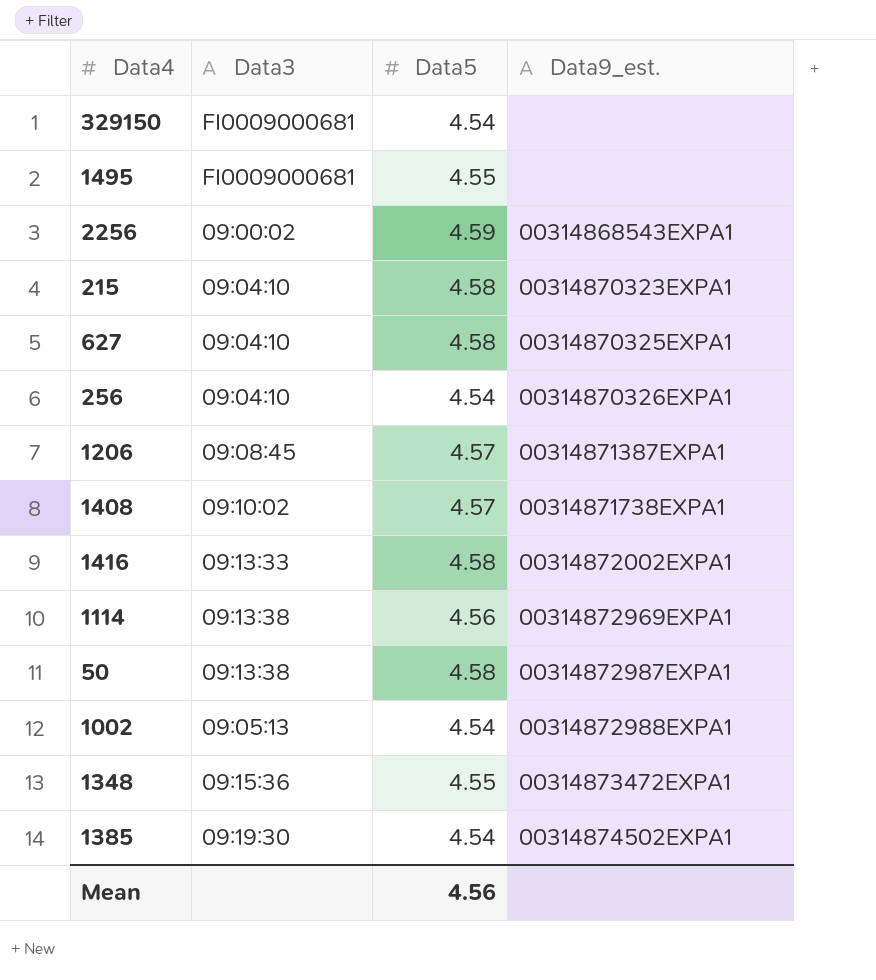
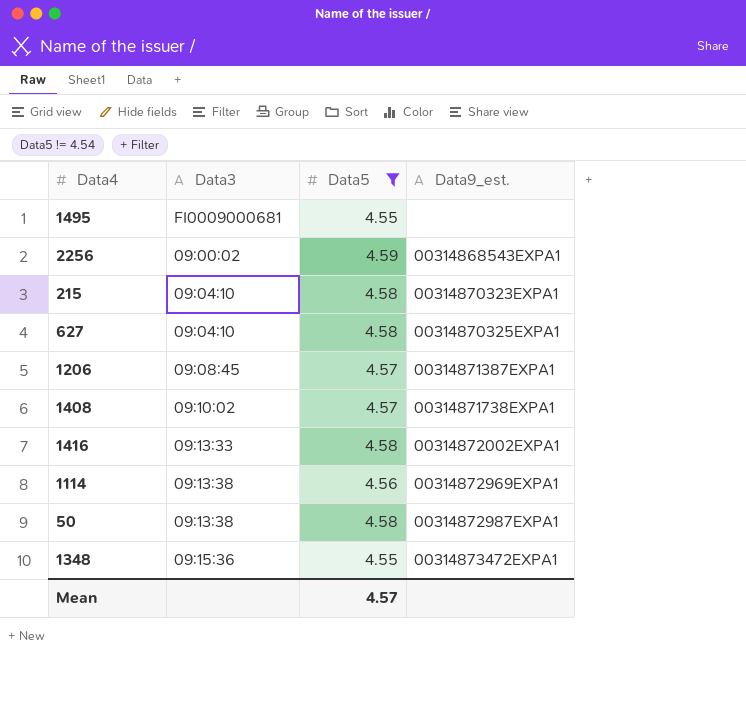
filter: none -> Data5 != 4.54
Mean | Data5: 4.56 -> 4.57

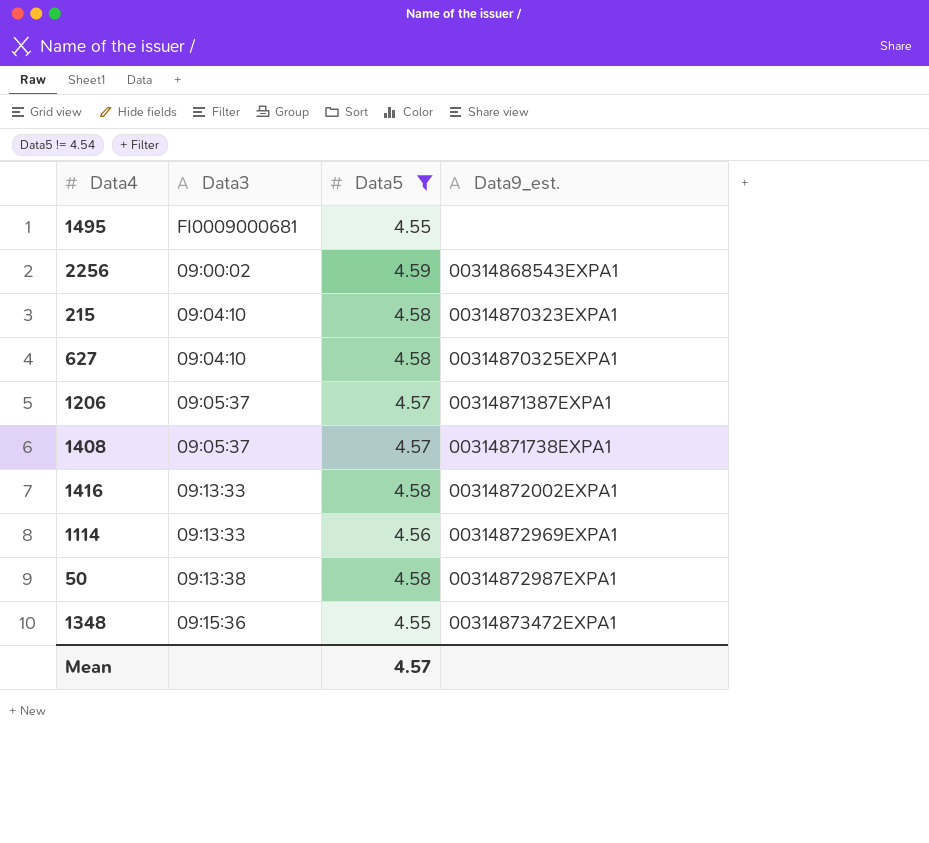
1206 | Data3: 09:08:45 -> 09:05:37
1408 | Data3: 09:10:02 -> 09:05:37
1114 | Data3: 09:13:38 -> 09:13:33

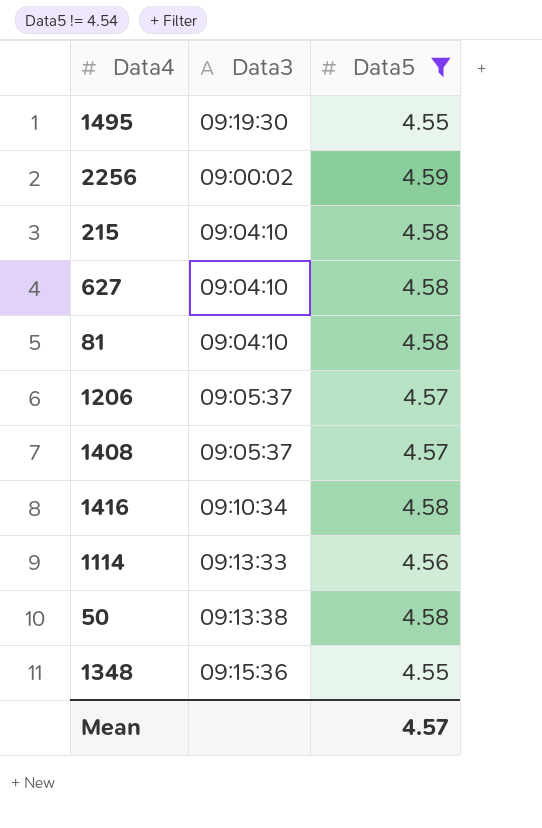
column Data9_est. | position: 4 -> none
1495 | Data3: FI0009000681 -> 09:19:30
row 81: none -> 09:04:10 | 4.58
1416 | Data3: 09:13:33 -> 09:10:34

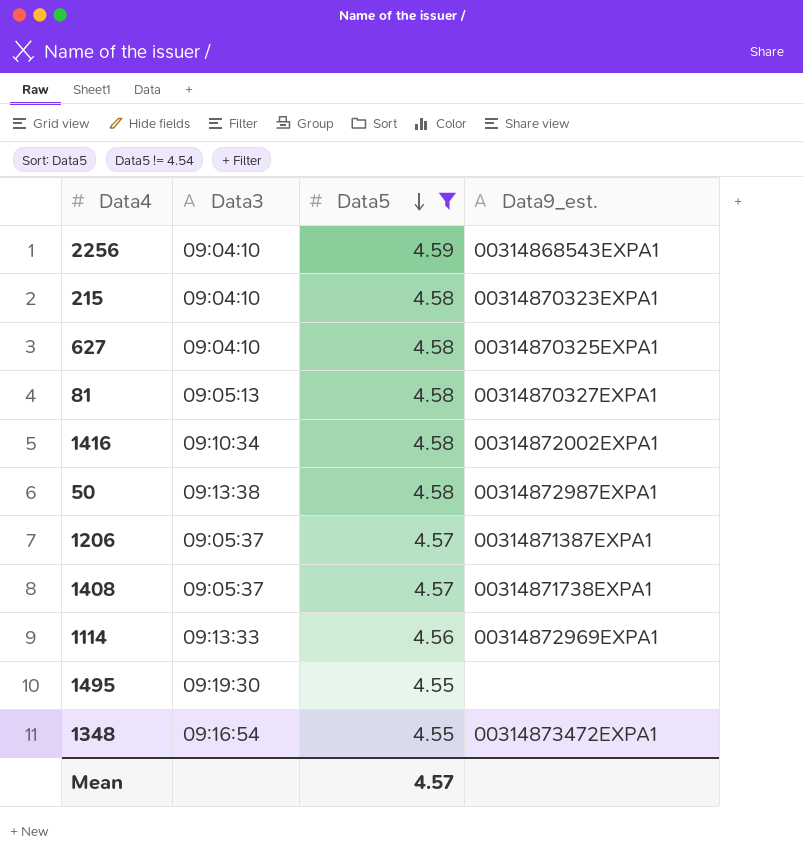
row order: none -> Data5 descending
column Data9_est. | position: none -> 4
2256 | Data3: 09:00:02 -> 09:04:10
81 | Data3: 09:04:10 -> 09:05:13
1348 | Data3: 09:15:36 -> 09:16:54

